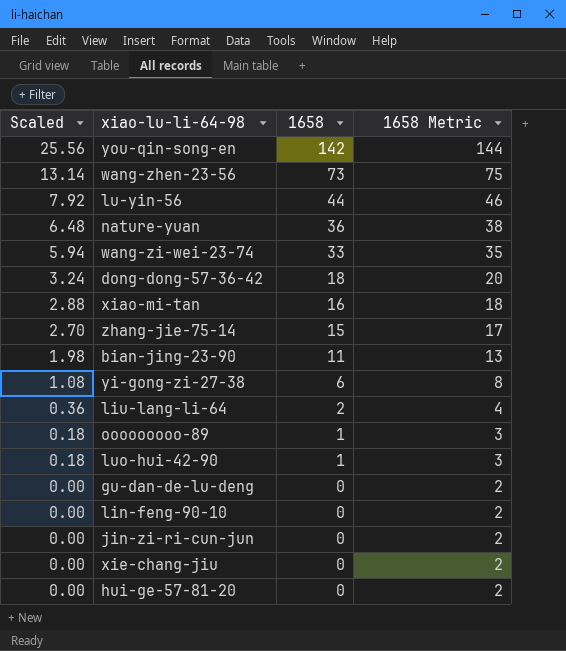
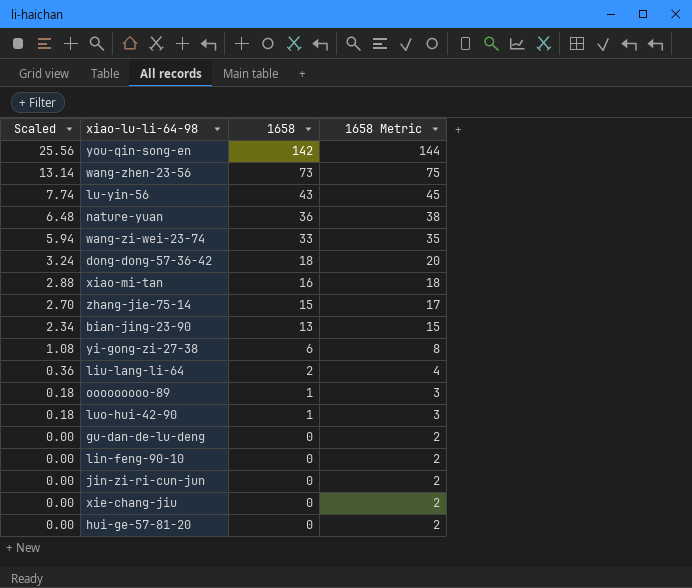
lu-yin-56 | Scaled: 7.92 -> 7.74
lu-yin-56 | 1658: 44 -> 43
lu-yin-56 | 1658 Metric: 46 -> 45
bian-jing-23-90 | Scaled: 1.98 -> 2.34
bian-jing-23-90 | 1658: 11 -> 13
bian-jing-23-90 | 1658 Metric: 13 -> 15

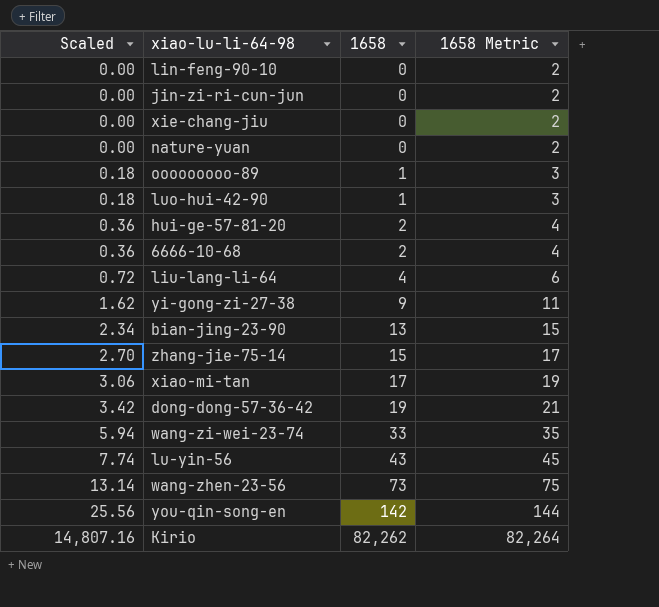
row order: Scaled descending -> Scaled ascending
row gu-dan-de-lu-deng: 0.00 | 0 | 2 -> none
nature-yuan | Scaled: 6.48 -> 0.00
nature-yuan | 1658: 36 -> 0
nature-yuan | 1658 Metric: 38 -> 2
hui-ge-57-81-20 | Scaled: 0.00 -> 0.36
hui-ge-57-81-20 | 1658: 0 -> 2
hui-ge-57-81-20 | 1658 Metric: 2 -> 4
row 6666-10-68: none -> 0.36 | 2 | 4
liu-lang-li-64 | Scaled: 0.36 -> 0.72
liu-lang-li-64 | 1658: 2 -> 4
liu-lang-li-64 | 1658 Metric: 4 -> 6
yi-gong-zi-27-38 | Scaled: 1.08 -> 1.62
yi-gong-zi-27-38 | 1658: 6 -> 9
yi-gong-zi-27-38 | 1658 Metric: 8 -> 11
xiao-mi-tan | Scaled: 2.88 -> 3.06
xiao-mi-tan | 1658: 16 -> 17
xiao-mi-tan | 1658 Metric: 18 -> 19
dong-dong-57-36-42 | Scaled: 3.24 -> 3.42
dong-dong-57-36-42 | 1658: 18 -> 19
dong-dong-57-36-42 | 1658 Metric: 20 -> 21
row Kirio: none -> 14,807.16 | 82,262 | 82,264

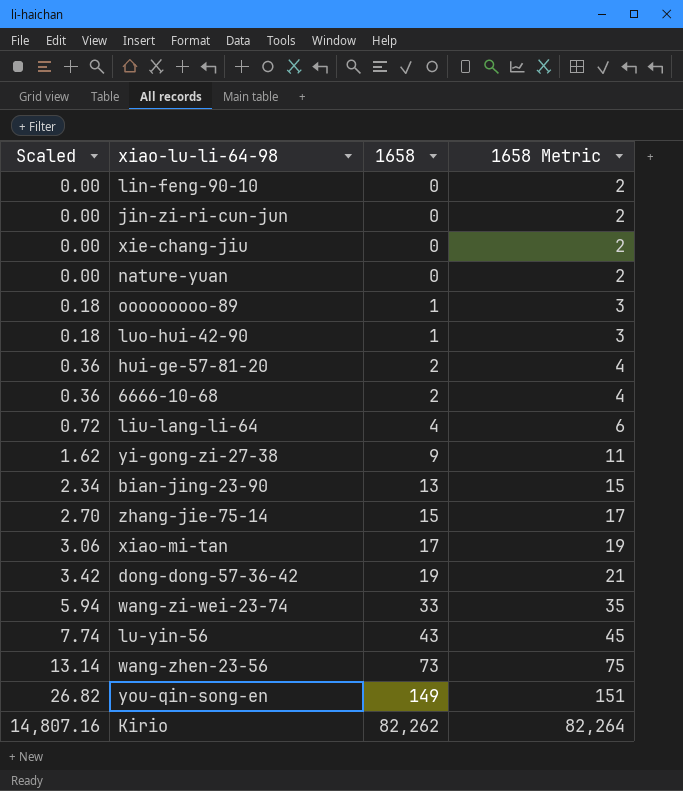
you-qin-song-en | Scaled: 25.56 -> 26.82
you-qin-song-en | 1658: 142 -> 149
you-qin-song-en | 1658 Metric: 144 -> 151

